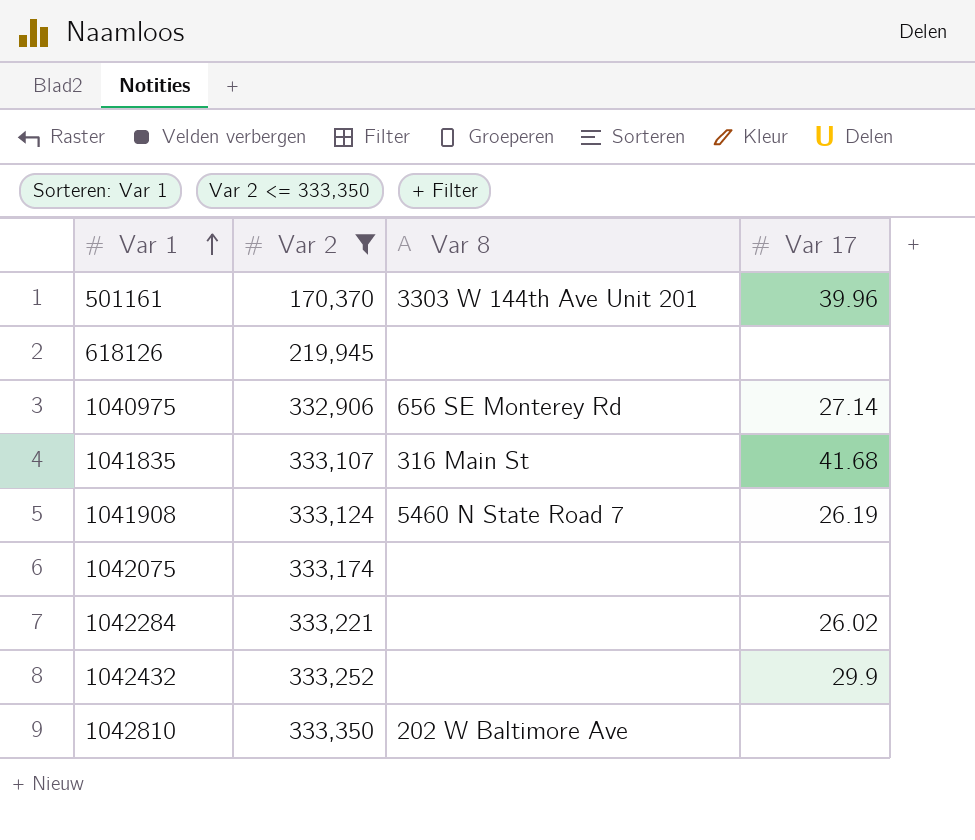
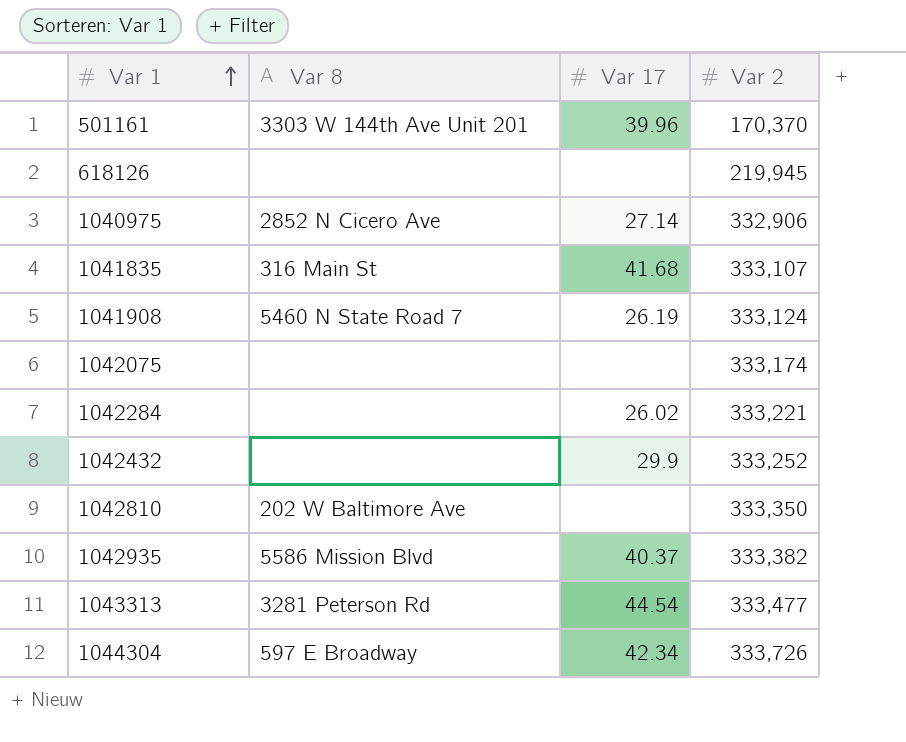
filter: Var 2 <= 333,350 -> none
column Var 2 | position: 2 -> 4
1040975 | Var 8: 656 SE Monterey Rd -> 2852 N Cicero Ave

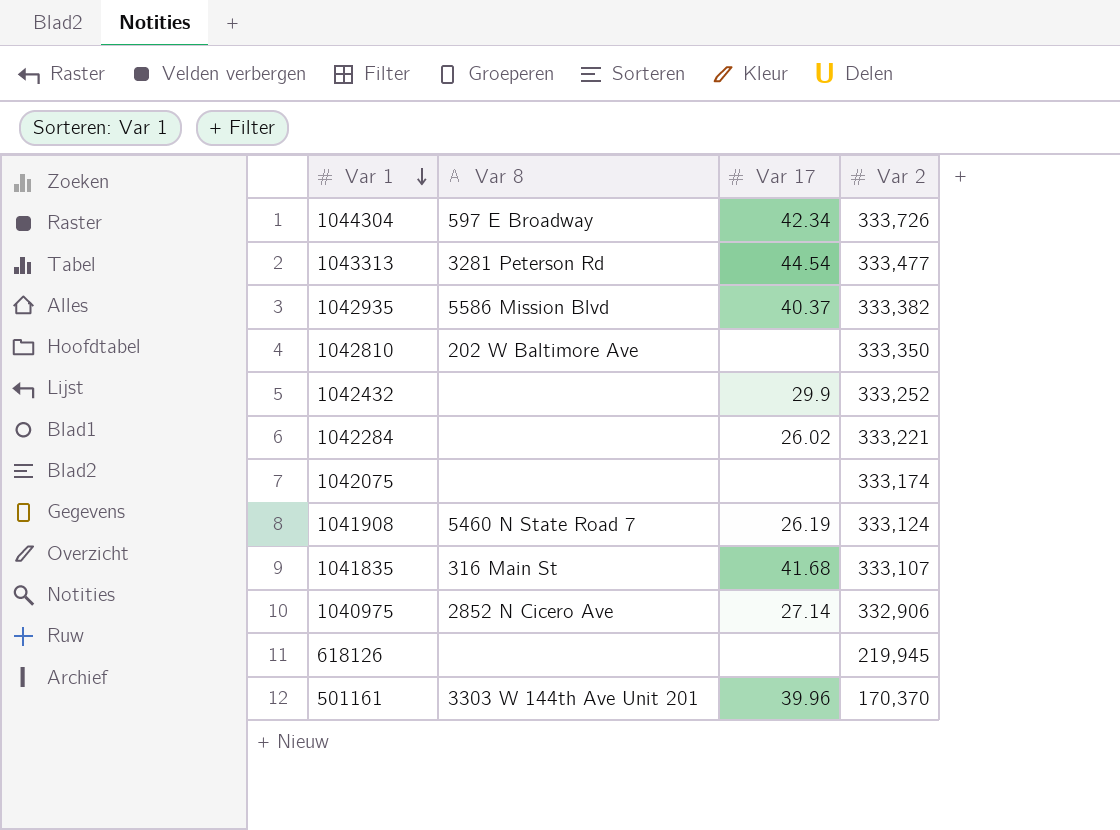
row order: Var 1 ascending -> Var 1 descending

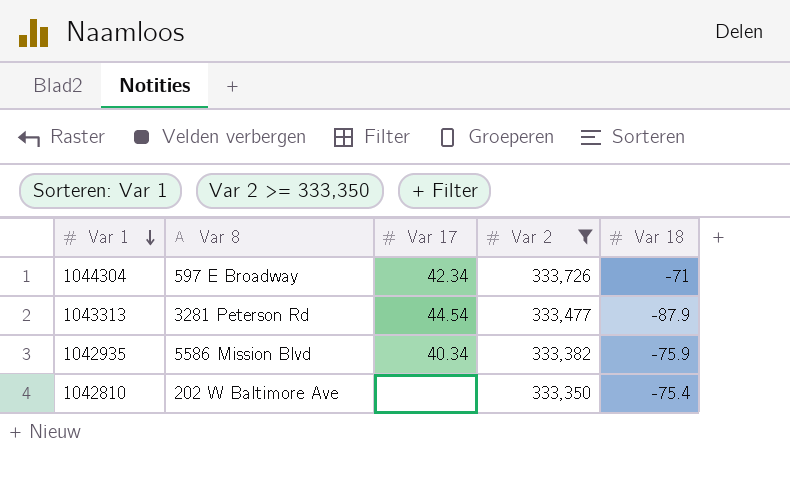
filter: none -> Var 2 >= 333,350
column Var 18 | position: none -> 5
1042935 | Var 17: 40.37 -> 40.34

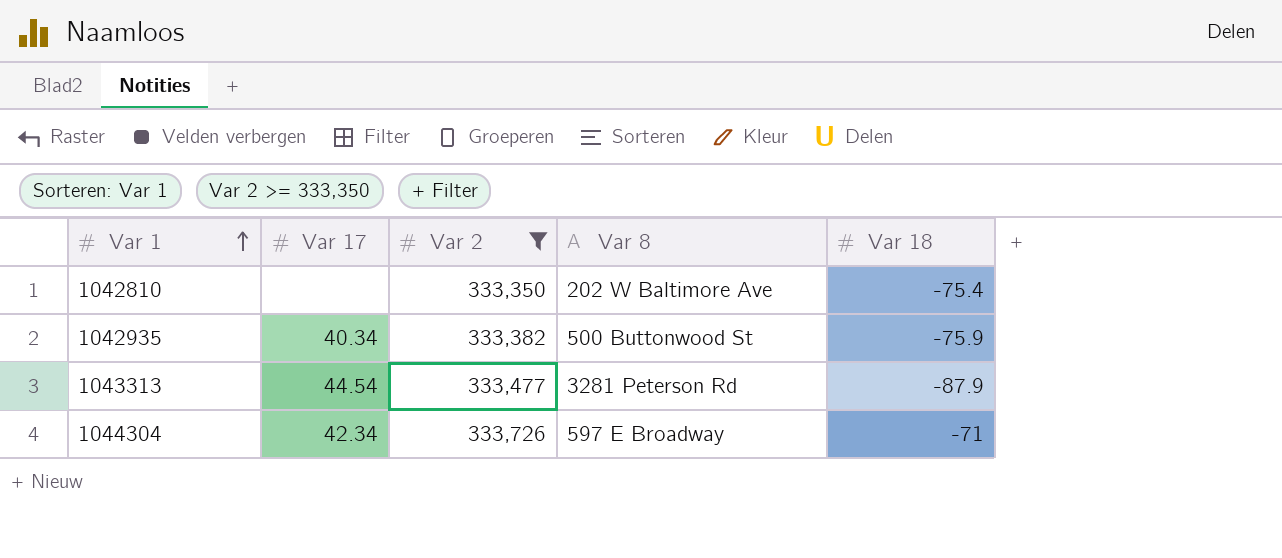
row order: Var 1 descending -> Var 1 ascending
column Var 8 | position: 2 -> 4
1042935 | Var 8: 5586 Mission Blvd -> 500 Buttonwood St

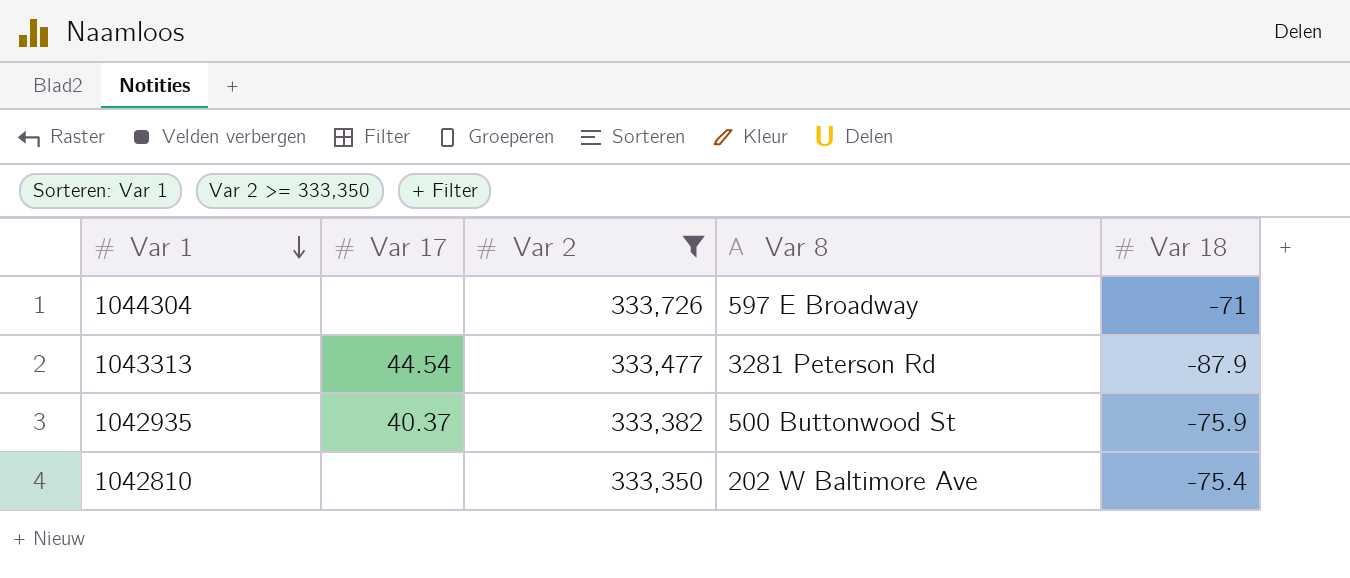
row order: Var 1 ascending -> Var 1 descending
1044304 | Var 17: 42.34 -> none
1042935 | Var 17: 40.34 -> 40.37

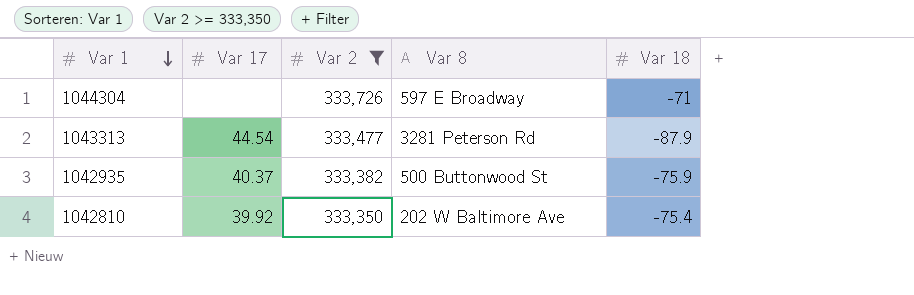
1042810 | Var 17: none -> 39.92

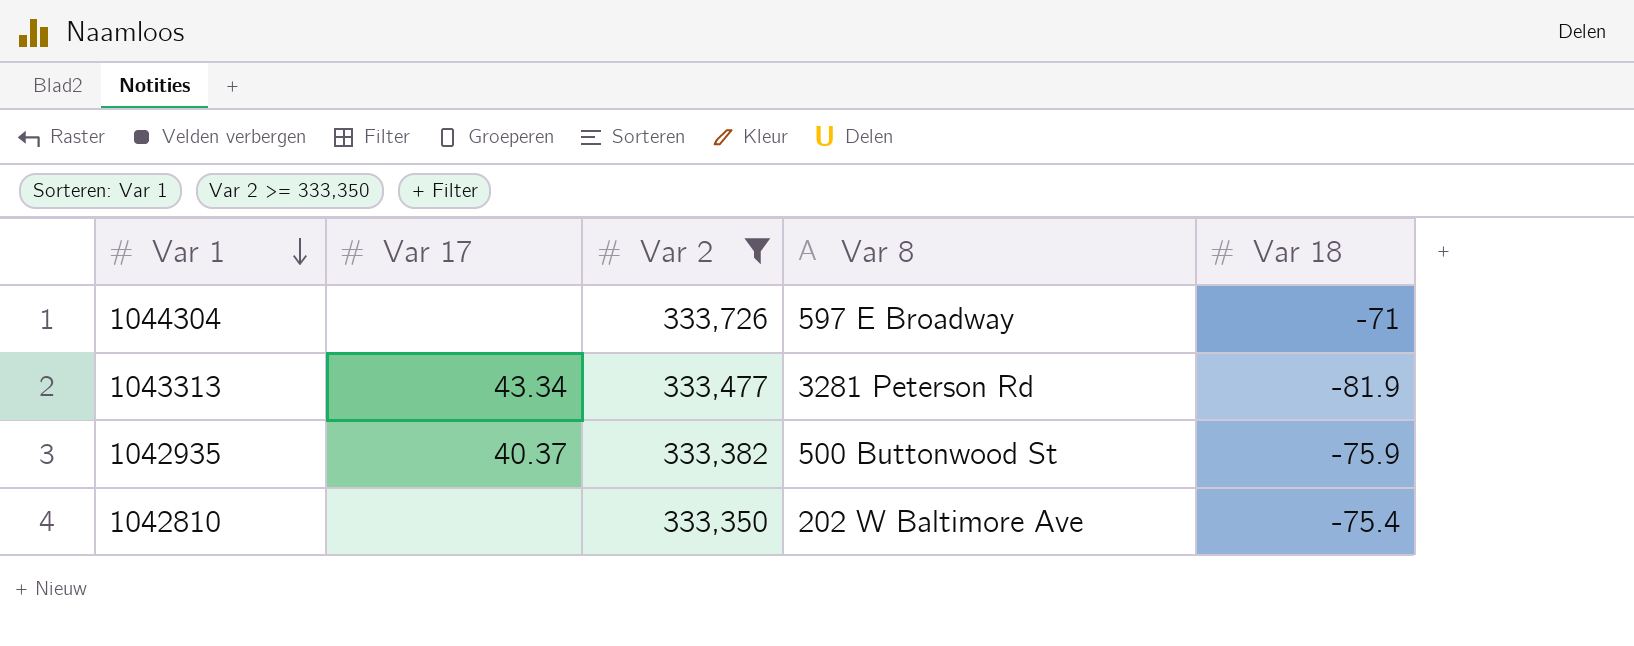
1043313 | Var 17: 44.54 -> 43.34
1043313 | Var 18: -87.9 -> -81.9
1042810 | Var 17: 39.92 -> none

